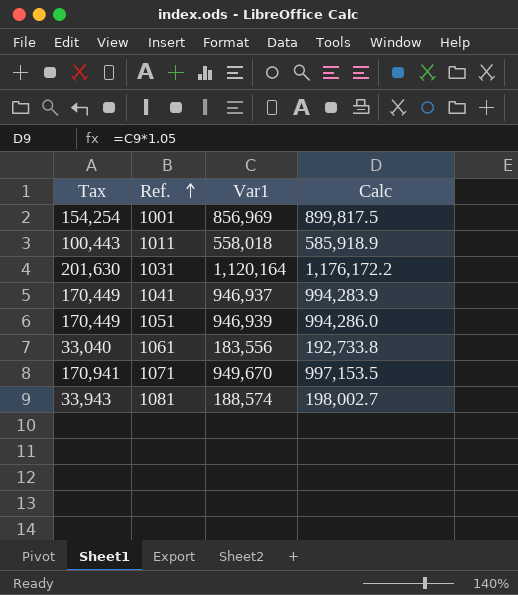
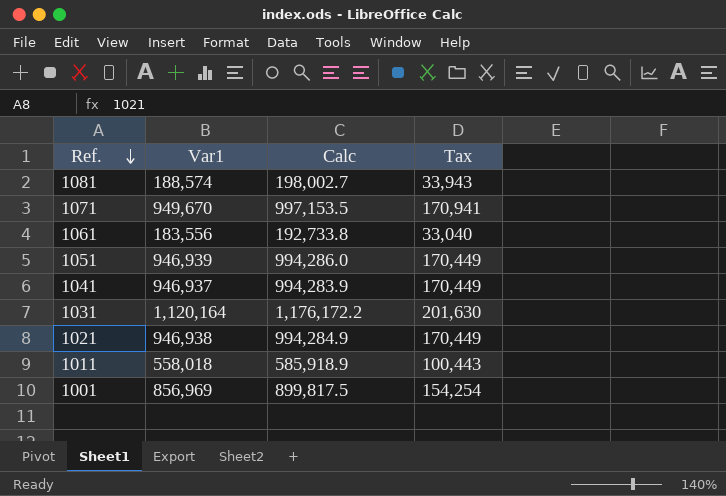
row order: Ref. ascending -> Ref. descending
column Tax | position: 1 -> 4
row 1021: none -> 946,938 | 994,284.9 | 170,449

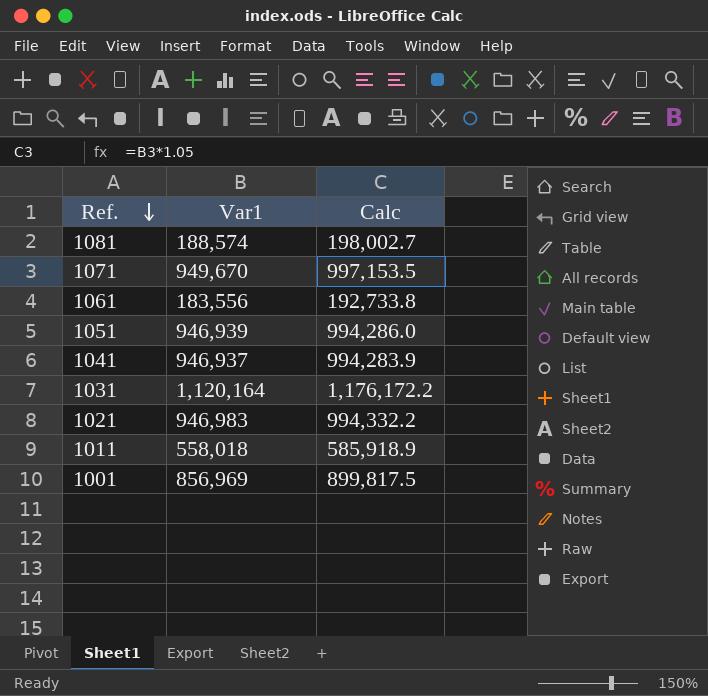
column Tax | formula: [Var1] * 0.18 -> none
1021 | Var1: 946,938 -> 946,983
1021 | Calc: 994,284.9 -> 994,332.2

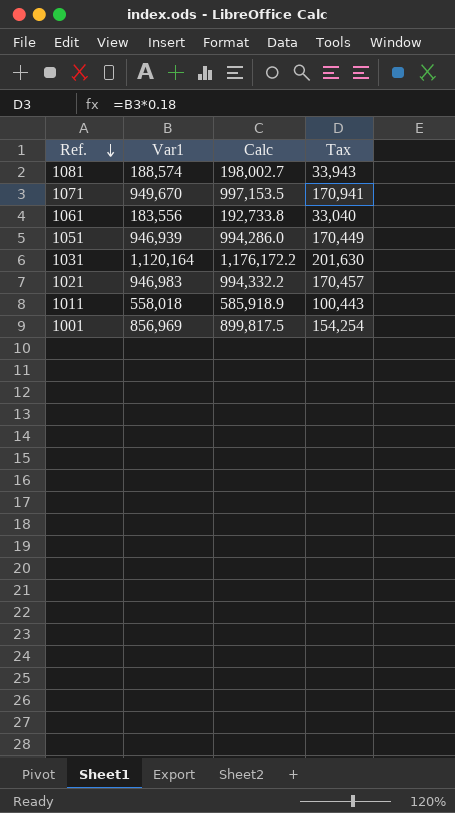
column Tax | formula: none -> [Var1] * 0.18
row 1041: 946,937 | 994,283.9 -> none

